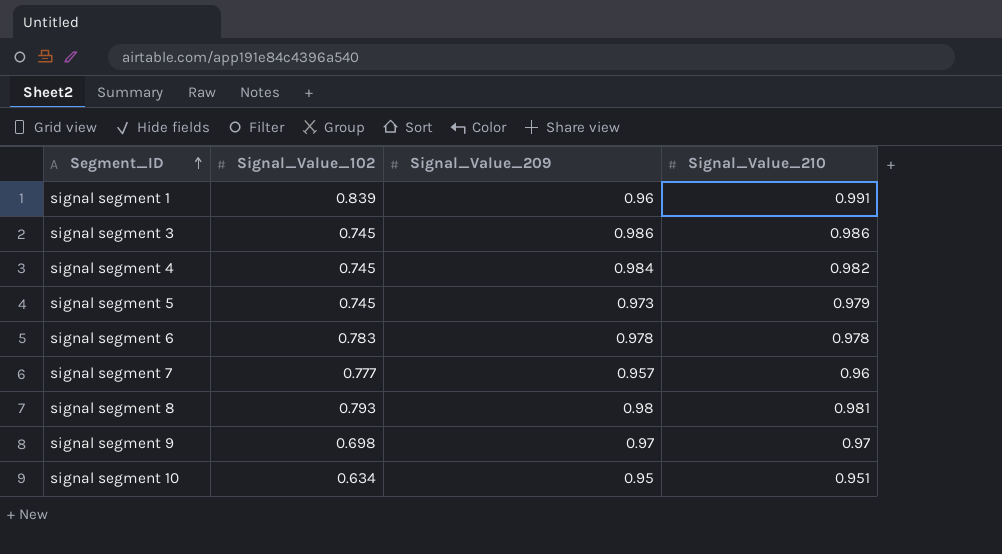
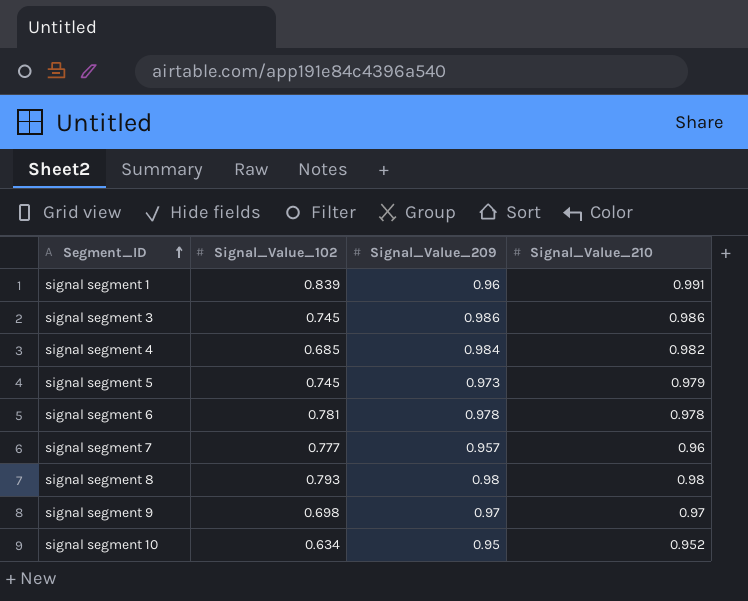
signal segment 4 | Signal_Value_102: 0.745 -> 0.685
signal segment 6 | Signal_Value_102: 0.783 -> 0.781
signal segment 8 | Signal_Value_210: 0.981 -> 0.98
signal segment 10 | Signal_Value_210: 0.951 -> 0.952

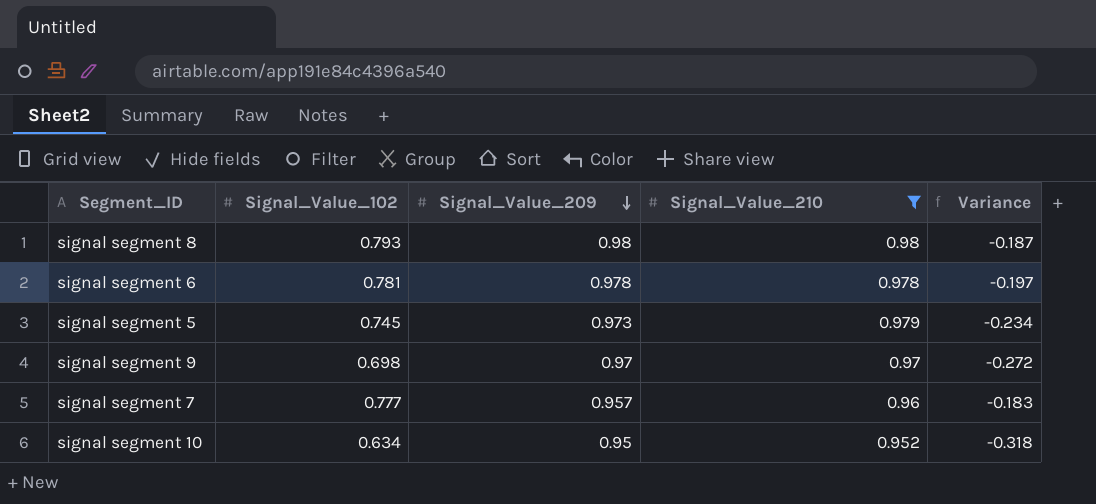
filter: none -> Signal_Value_210 <= 0.98
row order: Segment_ID ascending -> Signal_Value_209 descending
column Variance | formula: none -> [Signal_Value_102] - [Signal_Value_210]

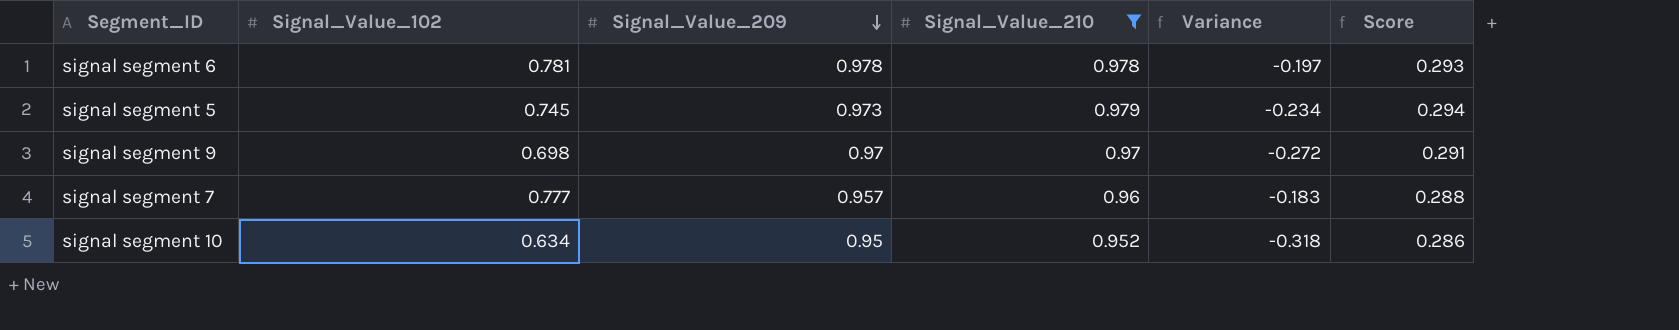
column Score | formula: none -> [Signal_Value_210] * 0.3
row signal segment 8: 0.793 | 0.98 | 0.98 | -0.187 -> none

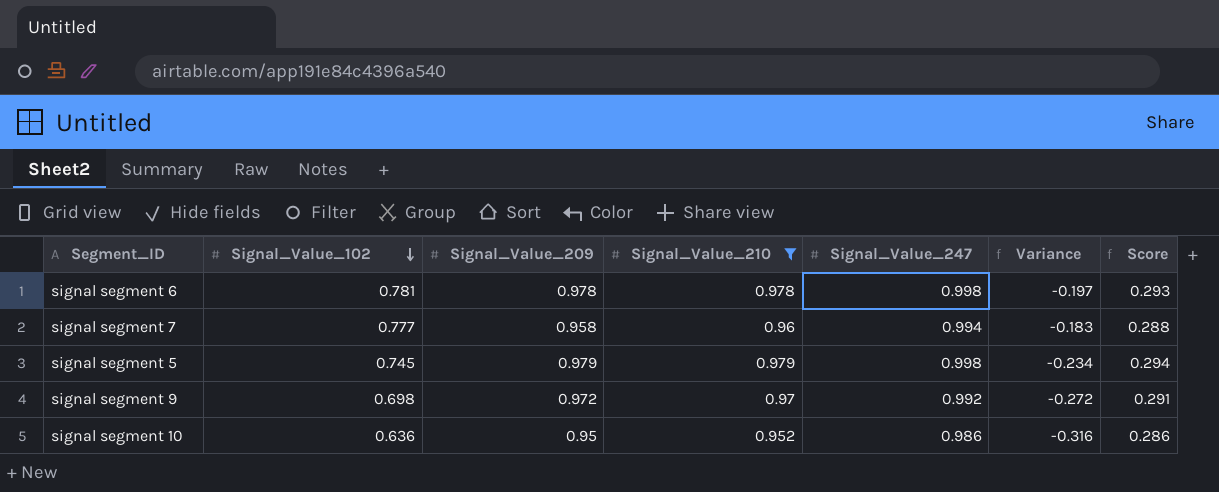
row order: Signal_Value_209 descending -> Signal_Value_102 descending
column Signal_Value_247 | position: none -> 5
signal segment 7 | Signal_Value_209: 0.957 -> 0.958
signal segment 5 | Signal_Value_209: 0.973 -> 0.979
signal segment 9 | Signal_Value_209: 0.97 -> 0.972
signal segment 10 | Signal_Value_102: 0.634 -> 0.636
signal segment 10 | Variance: -0.318 -> -0.316

